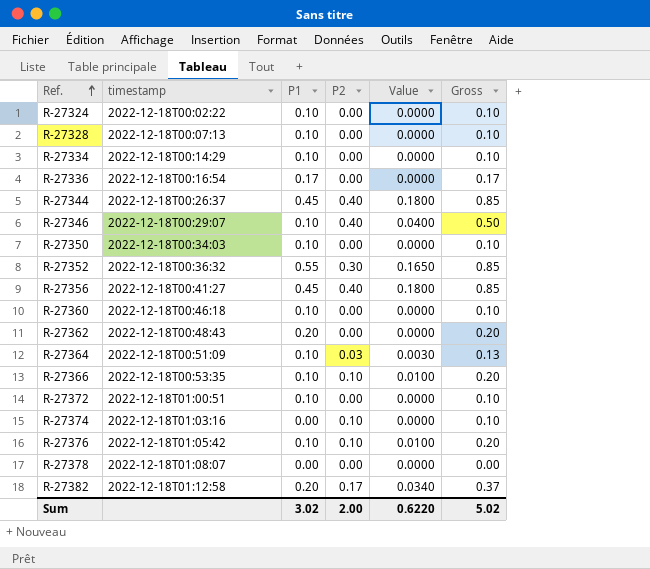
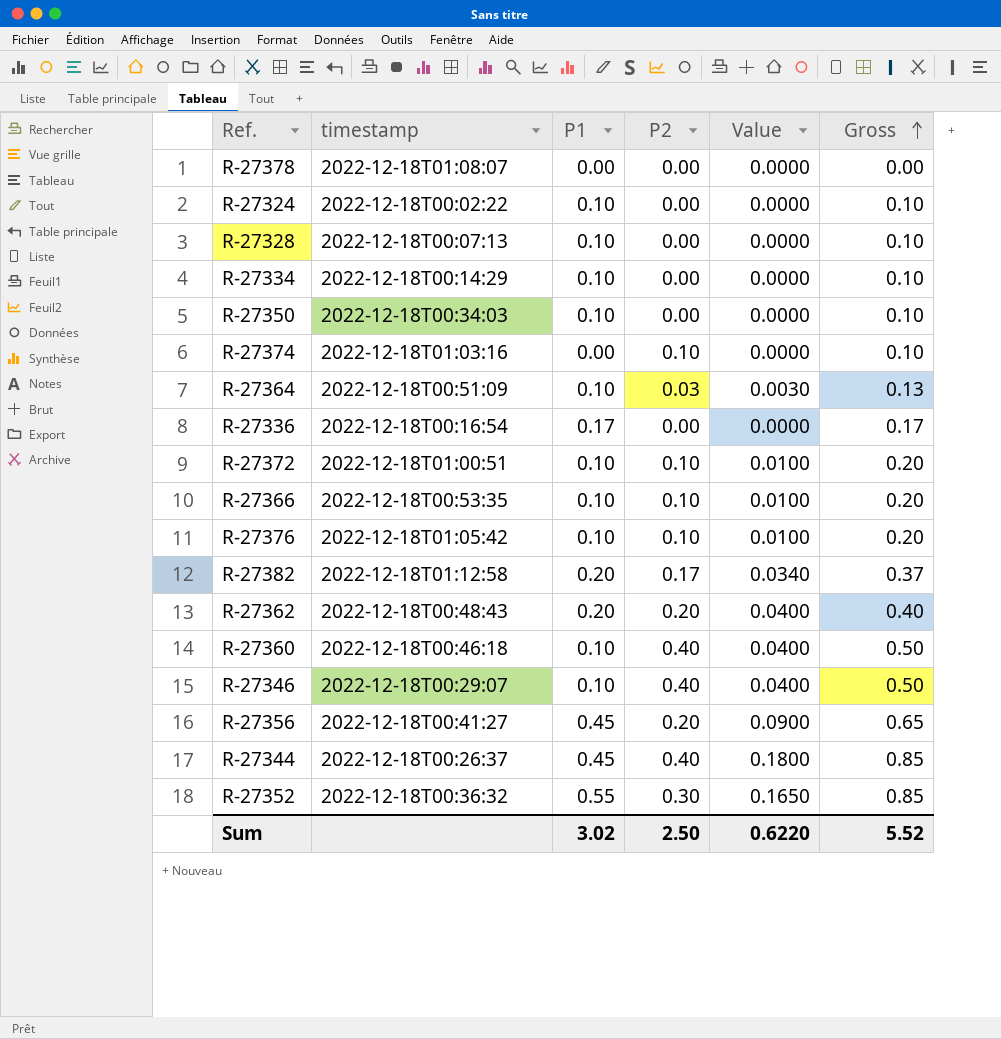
row order: Ref. ascending -> Gross ascending
R-27372 | P2: 0.00 -> 0.10
R-27372 | Value: 0.0000 -> 0.0100
R-27372 | Gross: 0.10 -> 0.20
R-27362 | P2: 0.00 -> 0.20
R-27362 | Value: 0.0000 -> 0.0400
R-27362 | Gross: 0.20 -> 0.40
R-27360 | P2: 0.00 -> 0.40
R-27360 | Value: 0.0000 -> 0.0400
R-27360 | Gross: 0.10 -> 0.50
R-27356 | P2: 0.40 -> 0.20
R-27356 | Value: 0.1800 -> 0.0900
R-27356 | Gross: 0.85 -> 0.65
Sum | P2: 2.00 -> 2.50
Sum | Gross: 5.02 -> 5.52

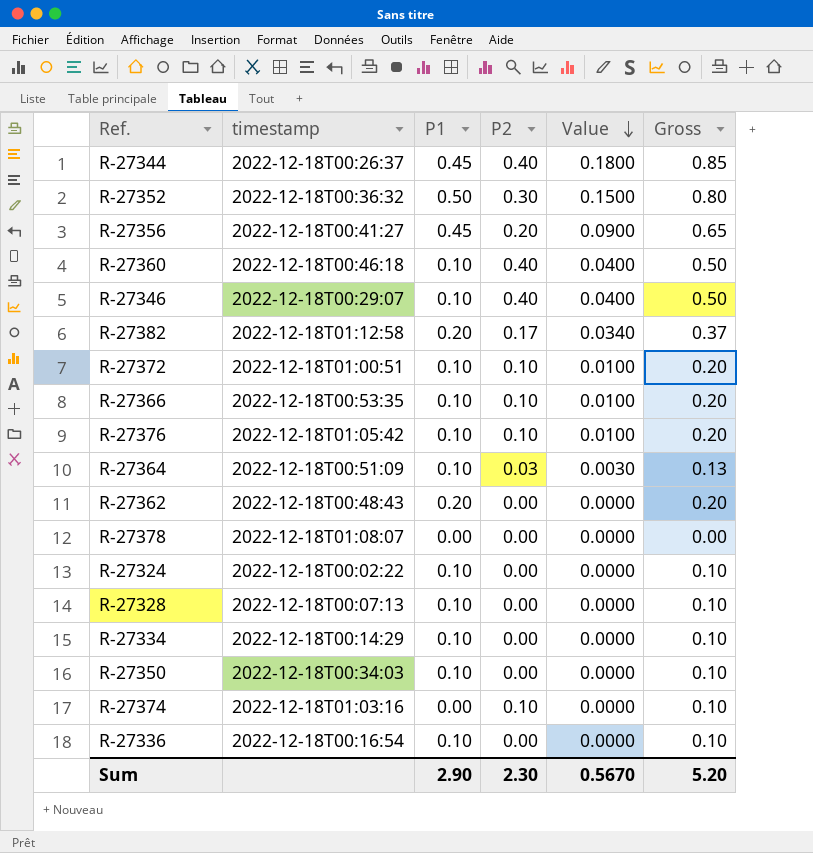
row order: Gross ascending -> Value descending
R-27352 | P1: 0.55 -> 0.50
R-27352 | Value: 0.1650 -> 0.1500
R-27352 | Gross: 0.85 -> 0.80
R-27362 | P2: 0.20 -> 0.00
R-27362 | Value: 0.0400 -> 0.0000
R-27362 | Gross: 0.40 -> 0.20
R-27336 | P1: 0.17 -> 0.10
R-27336 | Gross: 0.17 -> 0.10
Sum | P1: 3.02 -> 2.90
Sum | P2: 2.50 -> 2.30
Sum | Value: 0.6220 -> 0.5670
Sum | Gross: 5.52 -> 5.20

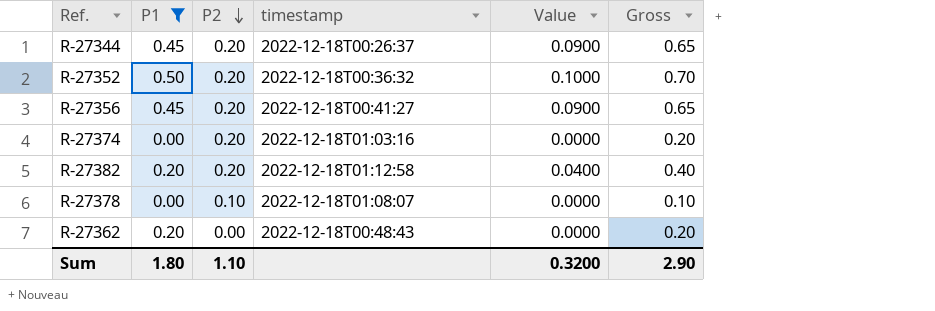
filter: none -> P1 != 0.10
row order: Value descending -> P2 descending
column timestamp | position: 2 -> 4
R-27344 | P2: 0.40 -> 0.20
R-27344 | Value: 0.1800 -> 0.0900
R-27344 | Gross: 0.85 -> 0.65
R-27352 | P2: 0.30 -> 0.20
R-27352 | Value: 0.1500 -> 0.1000
R-27352 | Gross: 0.80 -> 0.70
R-27374 | P2: 0.10 -> 0.20
R-27374 | Gross: 0.10 -> 0.20
R-27382 | P2: 0.17 -> 0.20
R-27382 | Value: 0.0340 -> 0.0400
R-27382 | Gross: 0.37 -> 0.40
R-27378 | P2: 0.00 -> 0.10
R-27378 | Gross: 0.00 -> 0.10
Sum | P1: 2.90 -> 1.80
Sum | P2: 2.30 -> 1.10
Sum | Value: 0.5670 -> 0.3200
Sum | Gross: 5.20 -> 2.90

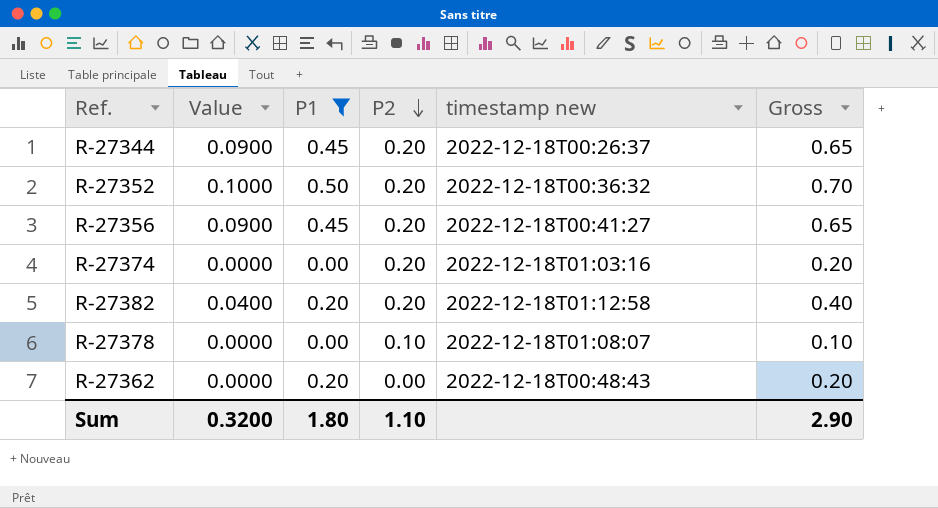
column Value | position: 5 -> 2
column name: timestamp -> timestamp new

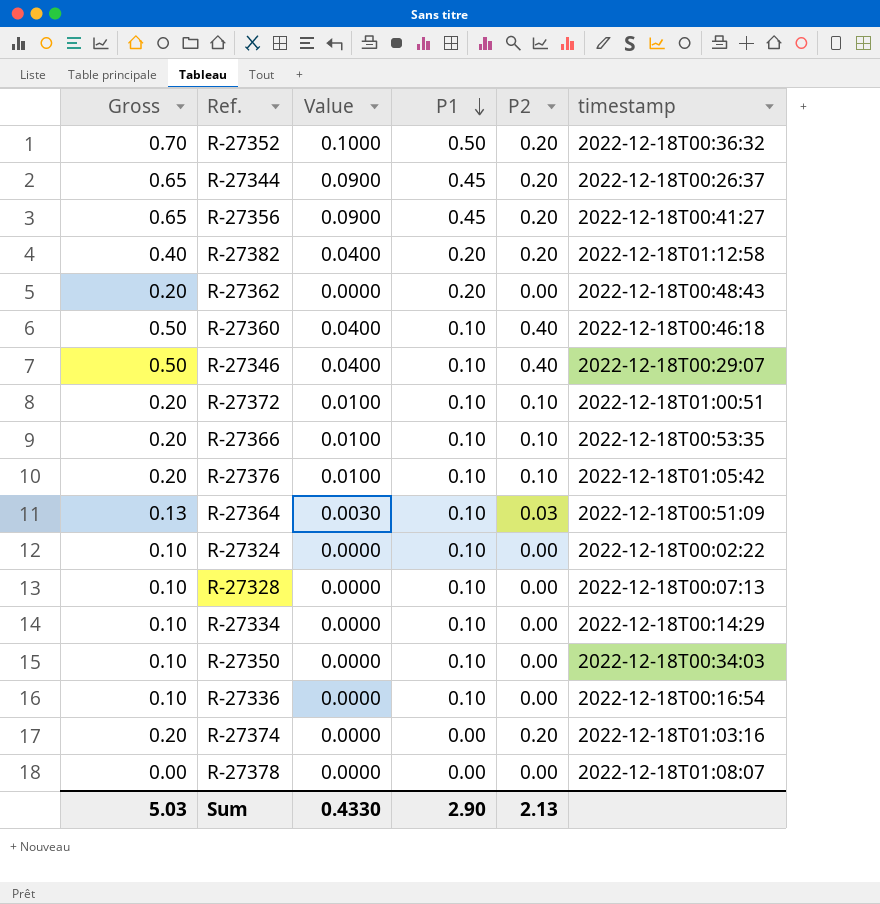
filter: P1 != 0.10 -> none
row order: P2 descending -> P1 descending
column Gross | position: 6 -> 1
column name: timestamp new -> timestamp
R-27378 | Gross: 0.10 -> 0.00
R-27378 | P2: 0.10 -> 0.00
Sum | Gross: 2.90 -> 5.03
Sum | Value: 0.3200 -> 0.4330
Sum | P1: 1.80 -> 2.90
Sum | P2: 1.10 -> 2.13

